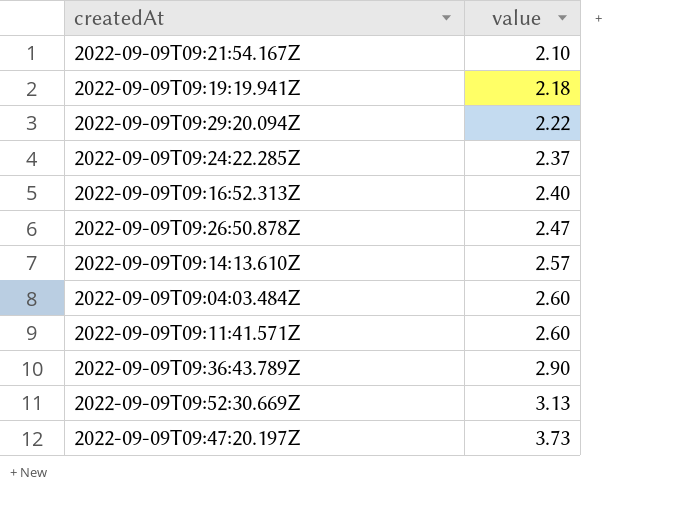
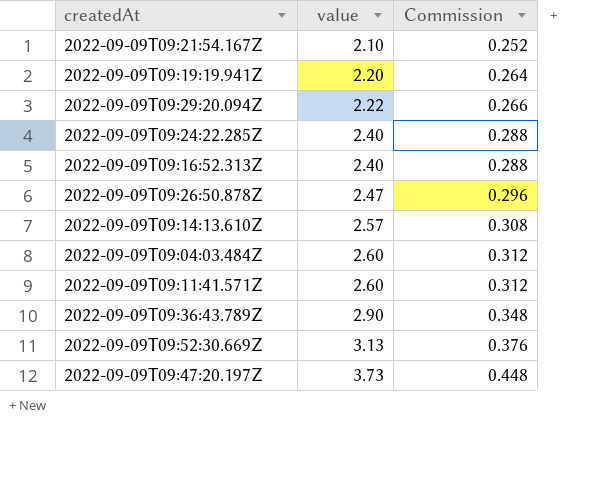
column Commission | formula: none -> [value] * 0.12
2022-09-09T09:19:19.941Z | value: 2.18 -> 2.20
2022-09-09T09:24:22.285Z | value: 2.37 -> 2.40

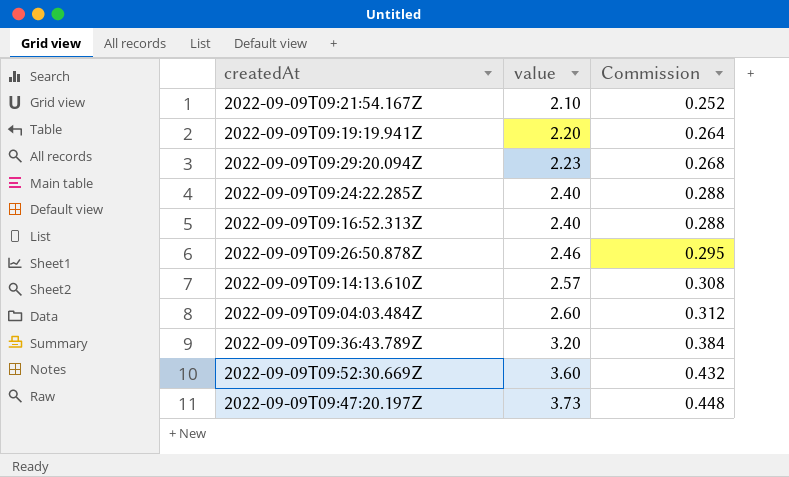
row 2022-09-09T09:11:41.571Z: 2.60 | 0.312 -> none
2022-09-09T09:29:20.094Z | value: 2.22 -> 2.23
2022-09-09T09:29:20.094Z | Commission: 0.266 -> 0.268
2022-09-09T09:26:50.878Z | value: 2.47 -> 2.46
2022-09-09T09:26:50.878Z | Commission: 0.296 -> 0.295
2022-09-09T09:36:43.789Z | value: 2.90 -> 3.20
2022-09-09T09:36:43.789Z | Commission: 0.348 -> 0.384
2022-09-09T09:52:30.669Z | value: 3.13 -> 3.60
2022-09-09T09:52:30.669Z | Commission: 0.376 -> 0.432

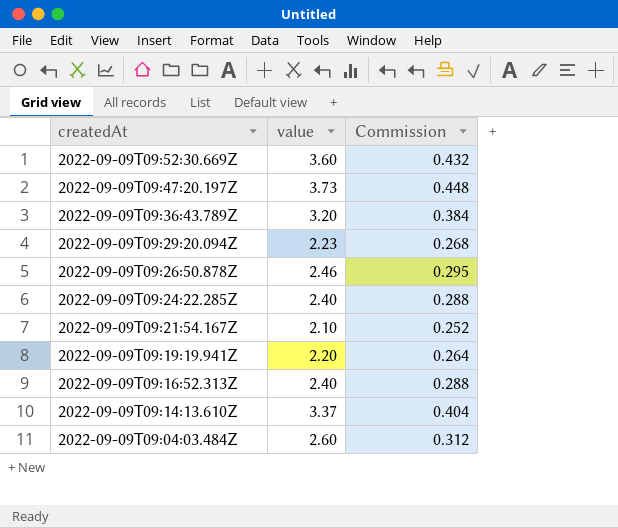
row order: value ascending -> createdAt descending
2022-09-09T09:14:13.610Z | value: 2.57 -> 3.37
2022-09-09T09:14:13.610Z | Commission: 0.308 -> 0.404

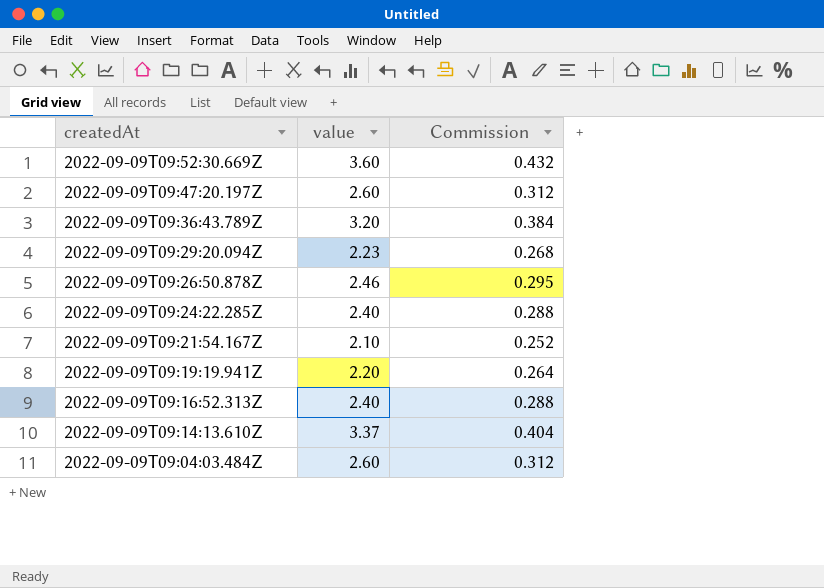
2022-09-09T09:47:20.197Z | value: 3.73 -> 2.60
2022-09-09T09:47:20.197Z | Commission: 0.448 -> 0.312

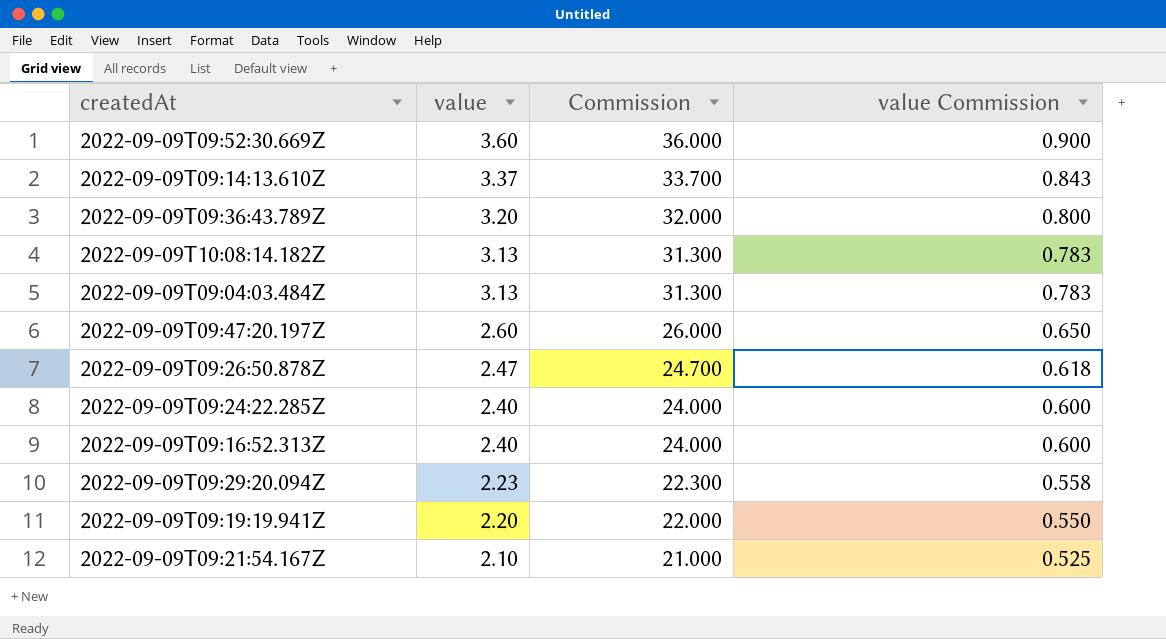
row order: createdAt descending -> value descending
column Commission | formula: [value] * 0.12 -> [value] * 10
column value Commission | formula: none -> [value] * 0.25
row 2022-09-09T10:08:14.182Z: none -> 3.13 | 31.300 | 0.783
2022-09-09T09:04:03.484Z | value: 2.60 -> 3.13
2022-09-09T09:26:50.878Z | value: 2.46 -> 2.47

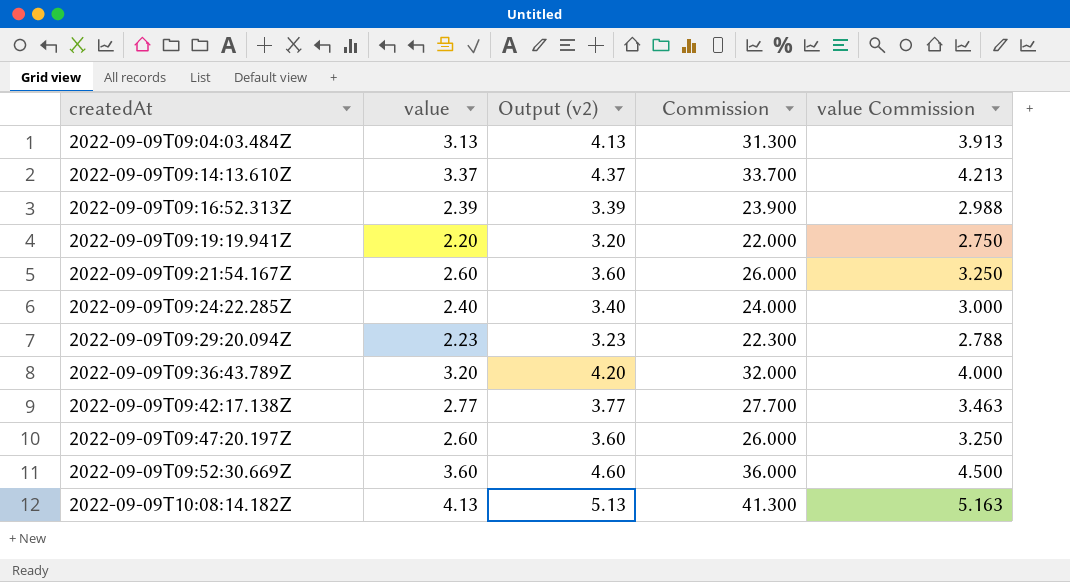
row order: value descending -> createdAt ascending
column Output (v2) | formula: none -> [value] + 1
column value Commission | formula: [value] * 0.25 -> [value] * 1.25
row 2022-09-09T09:26:50.878Z: 2.47 | 24.700 | 0.618 -> none
2022-09-09T09:16:52.313Z | value: 2.40 -> 2.39
2022-09-09T09:16:52.313Z | Commission: 24.000 -> 23.900
2022-09-09T09:21:54.167Z | value: 2.10 -> 2.60
2022-09-09T09:21:54.167Z | Commission: 21.000 -> 26.000
row 2022-09-09T09:42:17.138Z: none -> 2.77 | 3.77 | 27.700 | 3.463
2022-09-09T10:08:14.182Z | value: 3.13 -> 4.13
2022-09-09T10:08:14.182Z | Commission: 31.300 -> 41.300

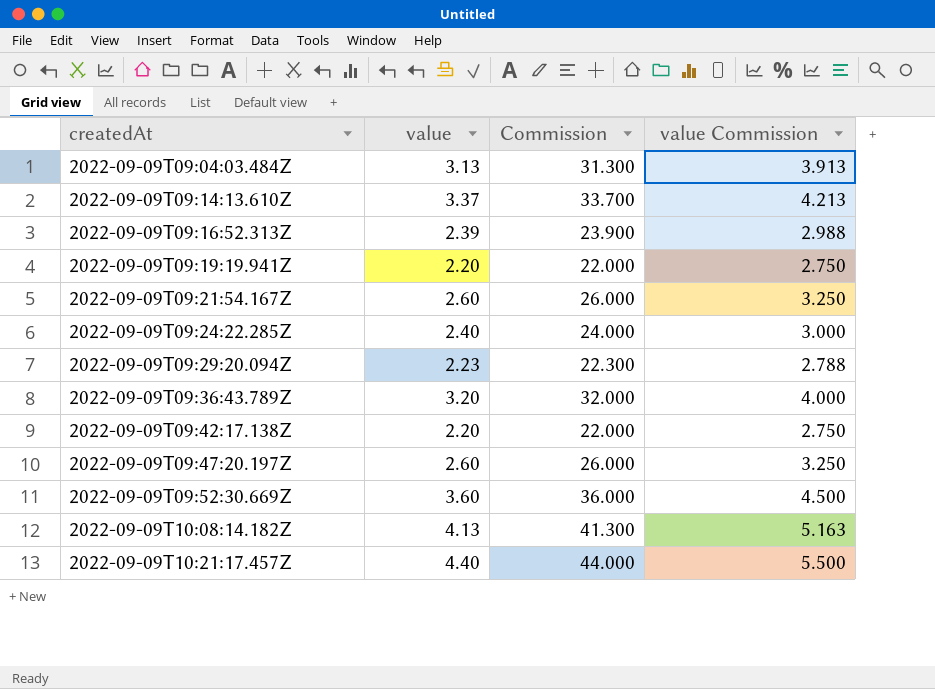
column Output (v2) | formula: [value] + 1 -> none
2022-09-09T09:42:17.138Z | value: 2.77 -> 2.20
2022-09-09T09:42:17.138Z | Commission: 27.700 -> 22.000
2022-09-09T09:42:17.138Z | value Commission: 3.463 -> 2.750
row 2022-09-09T10:21:17.457Z: none -> 4.40 | 44.000 | 5.500

